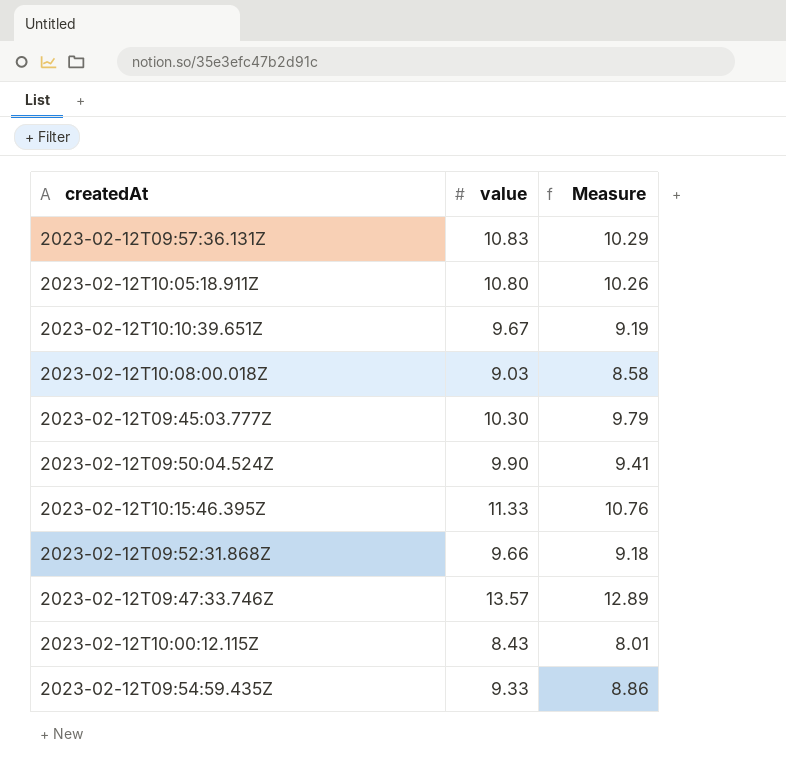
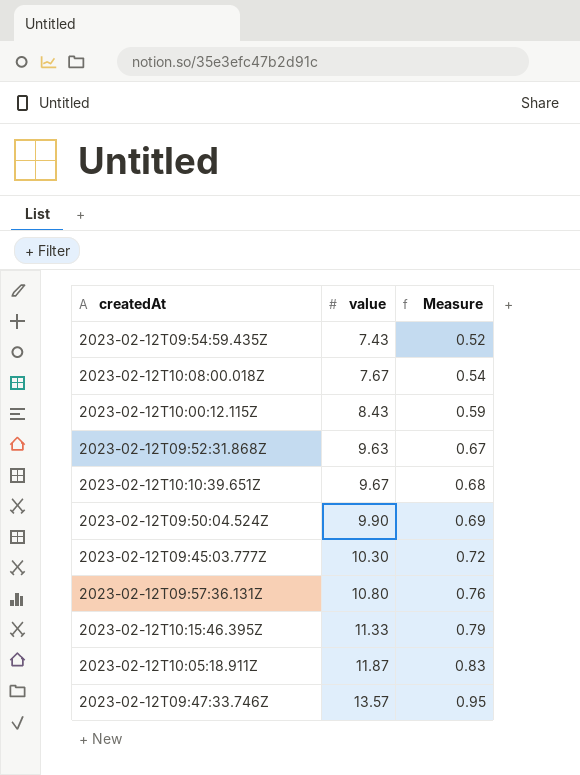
row order: none -> value ascending
column Measure | formula: [value] * 0.95 -> [value] * 0.07
2023-02-12T09:54:59.435Z | value: 9.33 -> 7.43
2023-02-12T10:08:00.018Z | value: 9.03 -> 7.67
2023-02-12T09:52:31.868Z | value: 9.66 -> 9.63
2023-02-12T09:57:36.131Z | value: 10.83 -> 10.80
2023-02-12T10:05:18.911Z | value: 10.80 -> 11.87

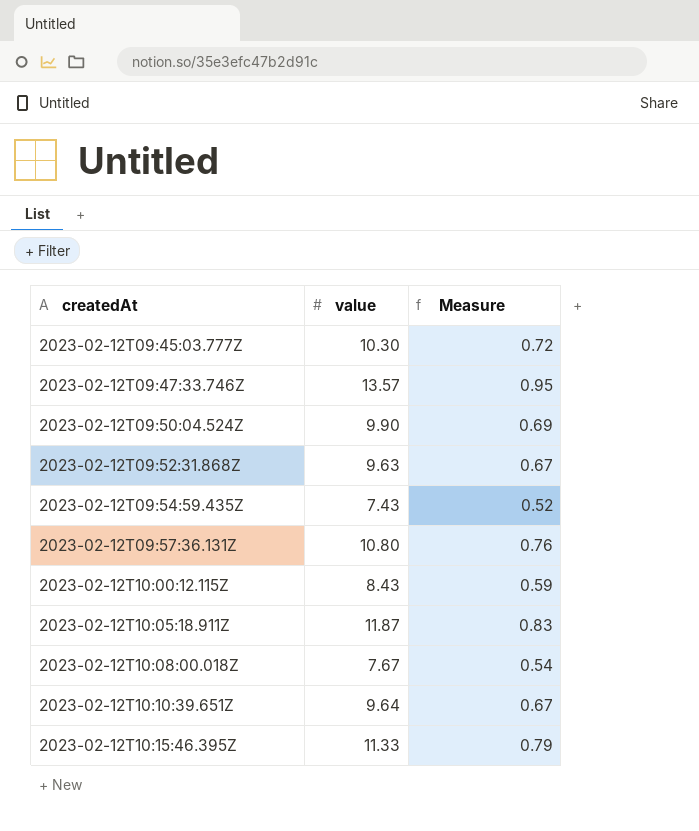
row order: value ascending -> createdAt ascending
2023-02-12T10:10:39.651Z | value: 9.67 -> 9.64
2023-02-12T10:10:39.651Z | Measure: 0.68 -> 0.67

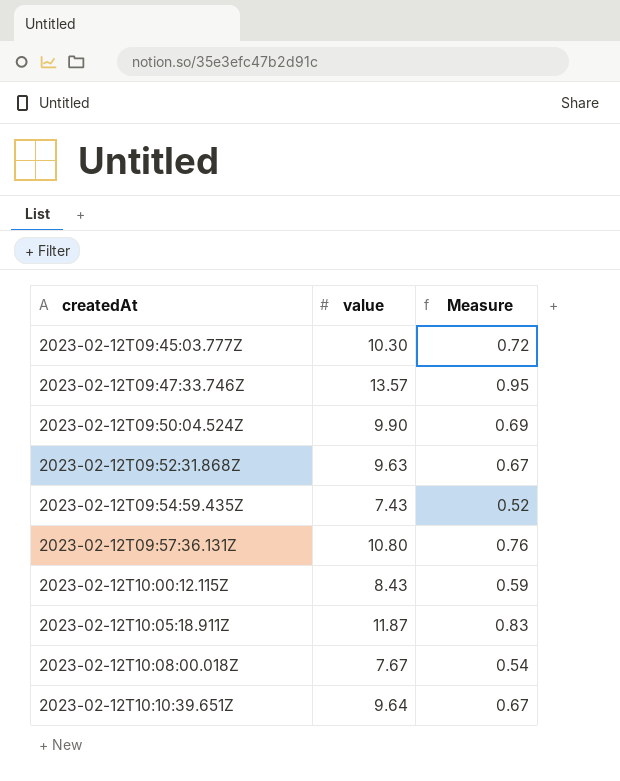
row 2023-02-12T10:15:46.395Z: 11.33 | 0.79 -> none

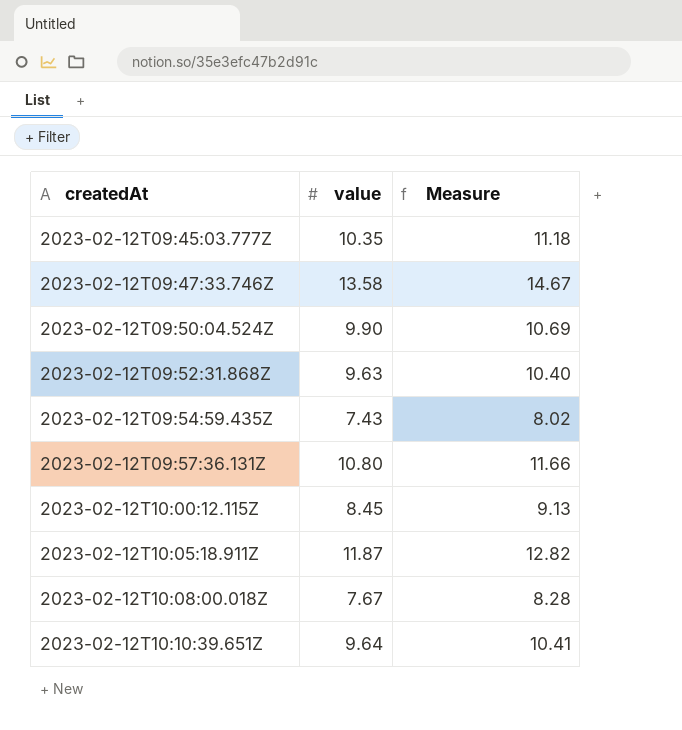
column Measure | formula: [value] * 0.07 -> [value] * 1.08
2023-02-12T09:45:03.777Z | value: 10.30 -> 10.35
2023-02-12T09:47:33.746Z | value: 13.57 -> 13.58
2023-02-12T10:00:12.115Z | value: 8.43 -> 8.45

